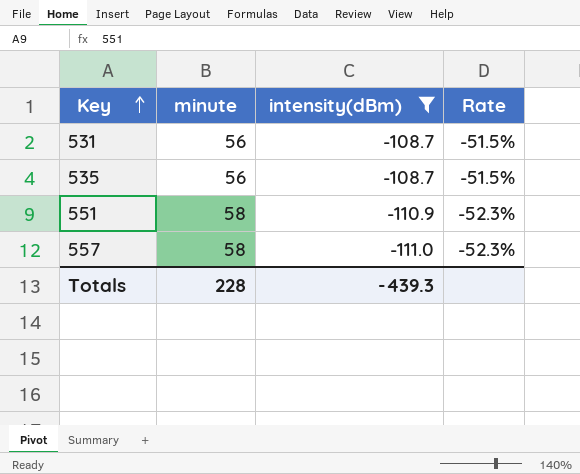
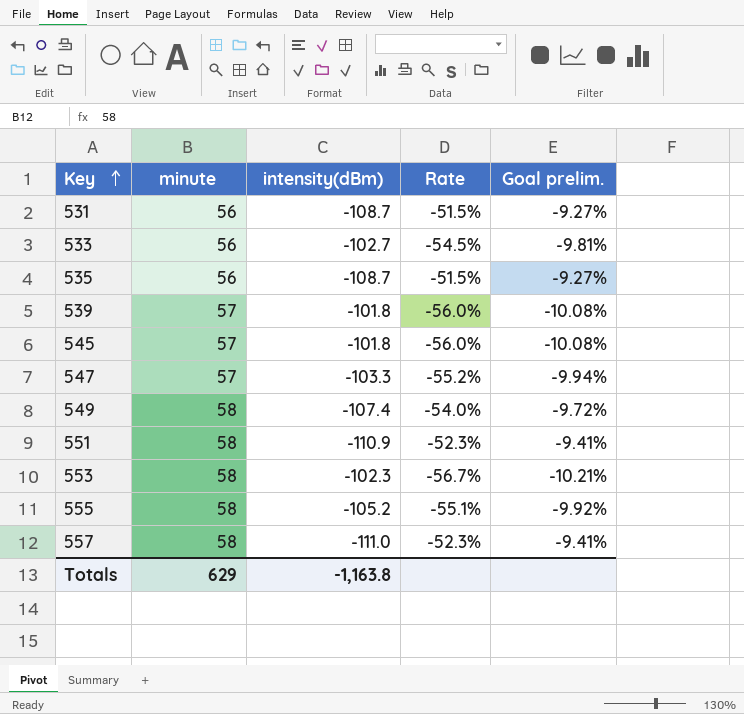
filter: intensity(dBm) <= -108.7 -> none
column Goal prelim. | formula: none -> [Rate] * 0.18
Totals | minute: 228 -> 629
Totals | intensity(dBm): -439.3 -> -1,163.8

